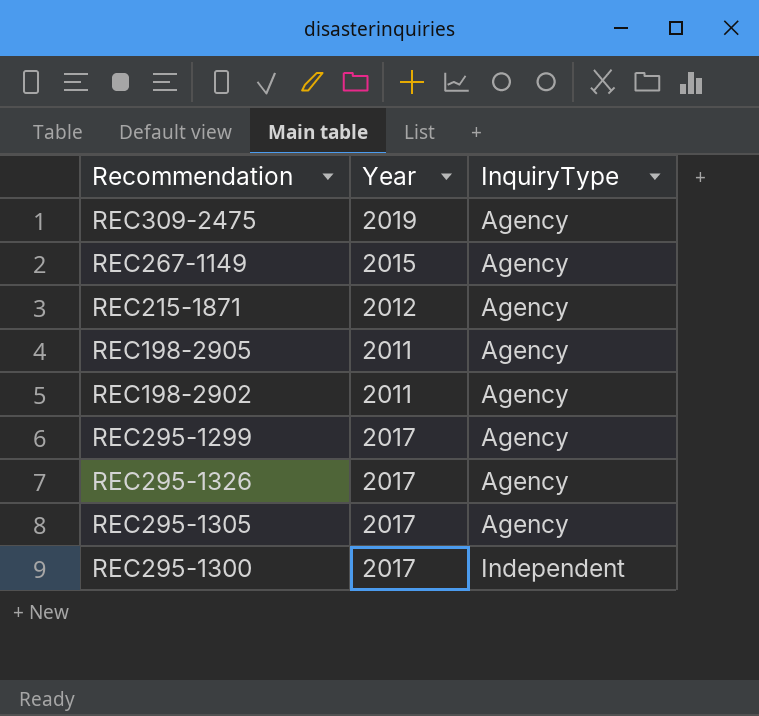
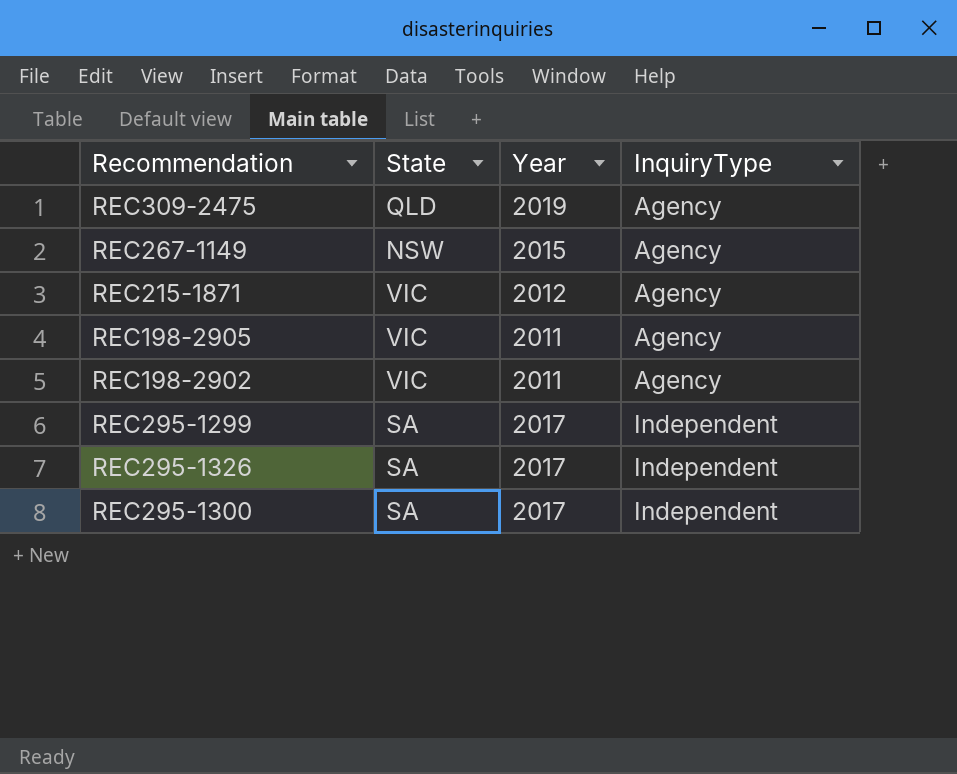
column State | position: none -> 2
row REC295-1305: 2017 | Agency -> none
REC295-1299 | InquiryType: Agency -> Independent
REC295-1326 | InquiryType: Agency -> Independent

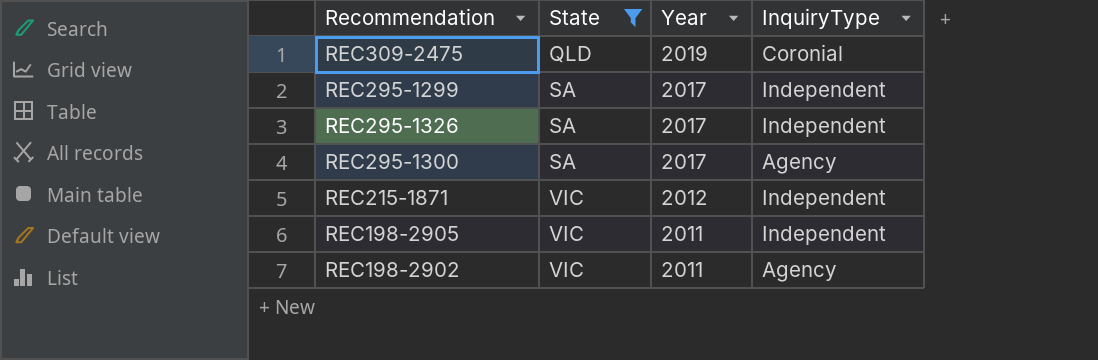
filter: none -> State != NSW
row order: InquiryType ascending -> State ascending
REC309-2475 | InquiryType: Agency -> Coronial
REC295-1300 | InquiryType: Independent -> Agency
REC215-1871 | InquiryType: Agency -> Independent
REC198-2905 | InquiryType: Agency -> Independent

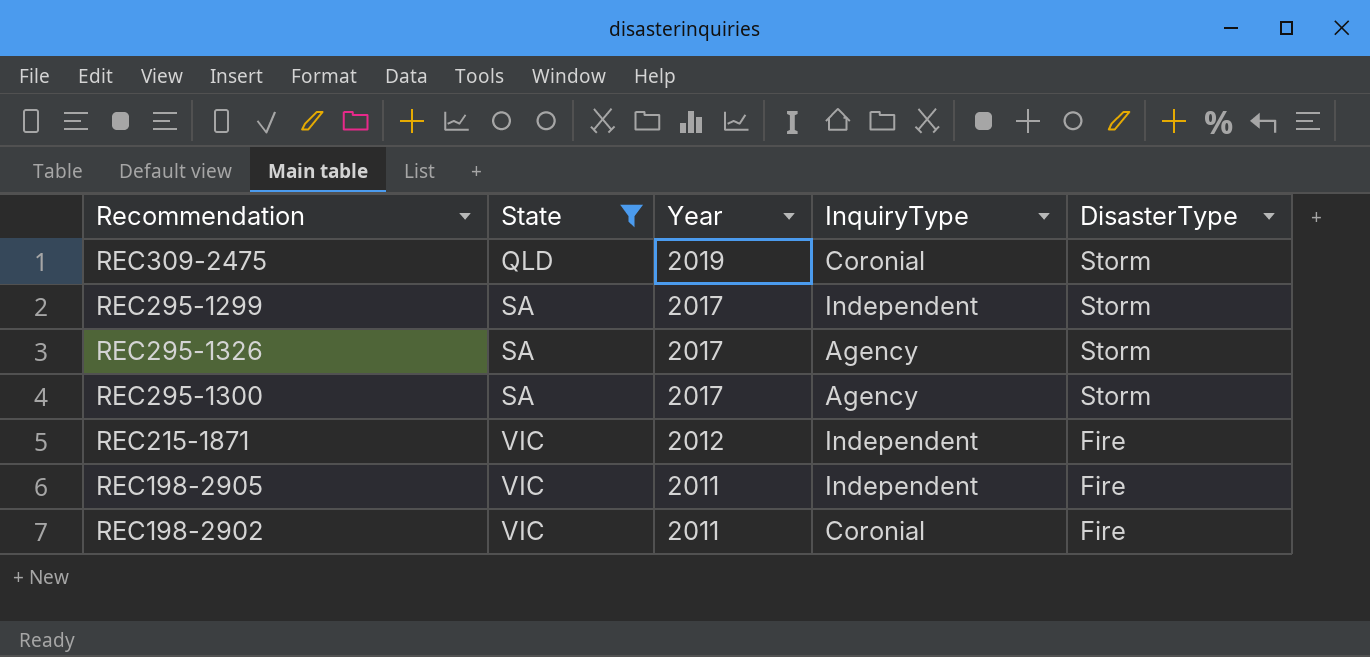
column DisasterType | position: none -> 5
REC295-1326 | InquiryType: Independent -> Agency
REC198-2902 | InquiryType: Agency -> Coronial

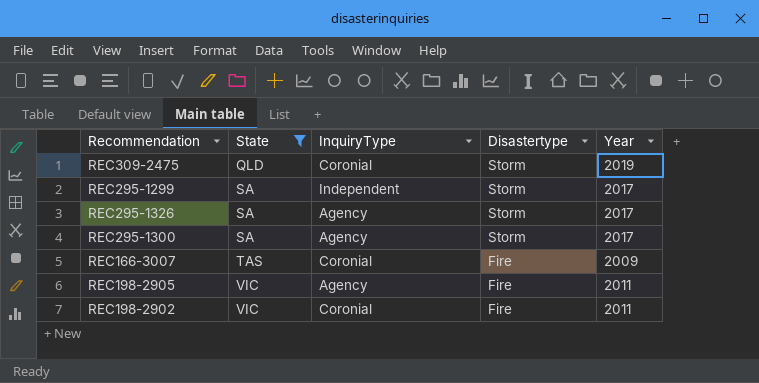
column name: DisasterType -> Disastertype
column Year | position: 3 -> 5
row REC215-1871: VIC | 2012 | Independent | Fire -> none
row REC166-3007: none -> TAS | Coronial | Fire | 2009
REC198-2905 | InquiryType: Independent -> Agency

